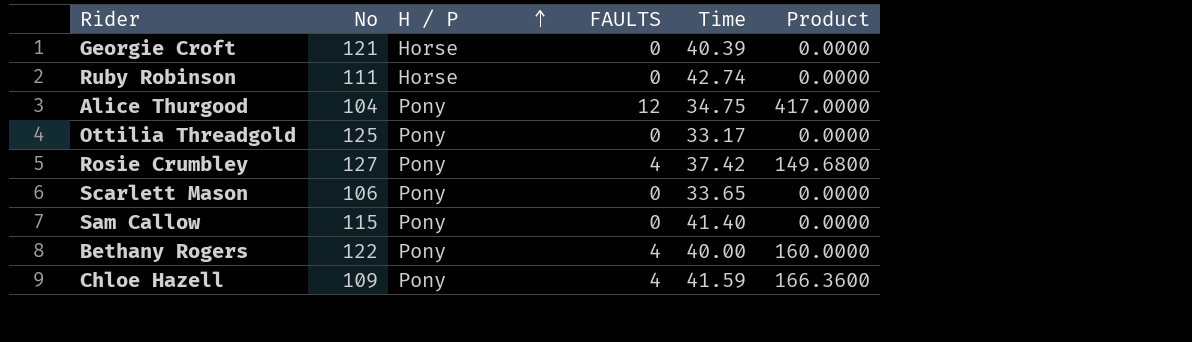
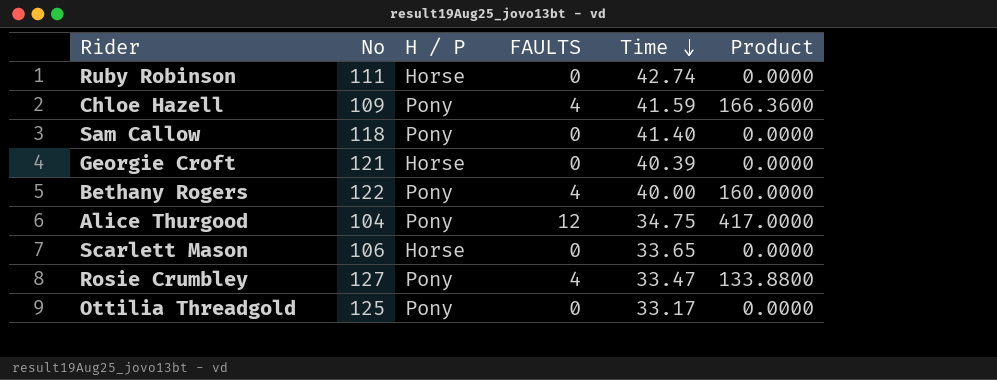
row order: H / P ascending -> Time descending
Sam Callow | No: 115 -> 118
Scarlett Mason | H / P: Pony -> Horse
Rosie Crumbley | Time: 37.42 -> 33.47
Rosie Crumbley | Product: 149.6800 -> 133.8800

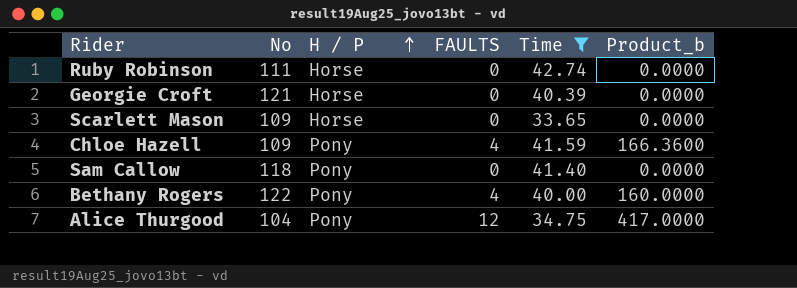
filter: none -> Time >= 33.65
row order: Time descending -> H / P ascending
column name: Product -> Product_b
Scarlett Mason | No: 106 -> 109

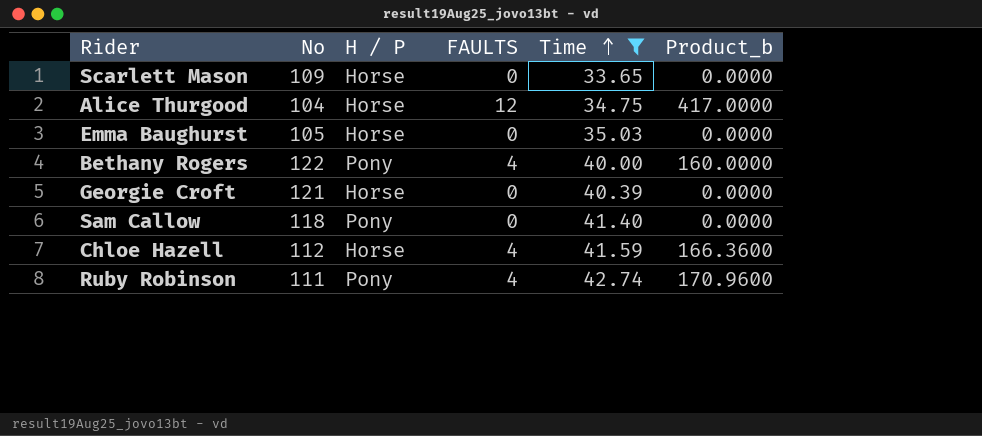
row order: H / P ascending -> Time ascending
Alice Thurgood | H / P: Pony -> Horse
row Emma Baughurst: none -> 105 | Horse | 0 | 35.03 | 0.0000
Chloe Hazell | No: 109 -> 112
Chloe Hazell | H / P: Pony -> Horse
Ruby Robinson | H / P: Horse -> Pony
Ruby Robinson | FAULTS: 0 -> 4
Ruby Robinson | Product_b: 0.0000 -> 170.9600

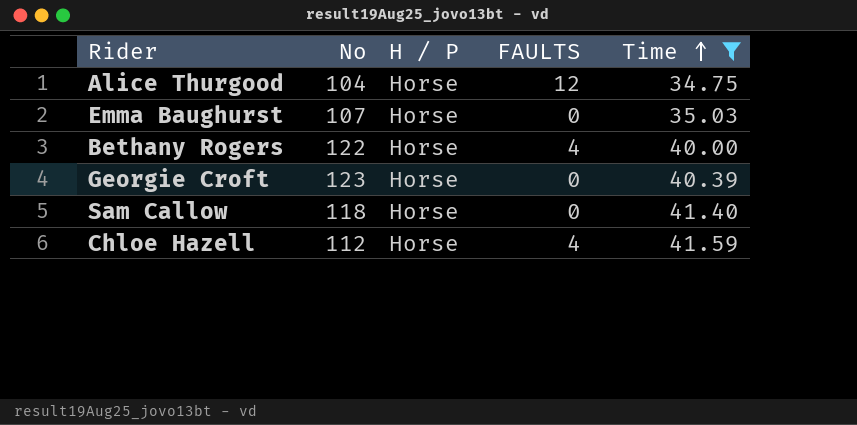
column Product_b | formula: [FAULTS] * [Time] -> none
row Scarlett Mason: 109 | Horse | 0 | 33.65 | 0.0000 -> none
row Ruby Robinson: 111 | Pony | 4 | 42.74 | 170.9600 -> none
Emma Baughurst | No: 105 -> 107
Bethany Rogers | H / P: Pony -> Horse
Georgie Croft | No: 121 -> 123
Sam Callow | H / P: Pony -> Horse

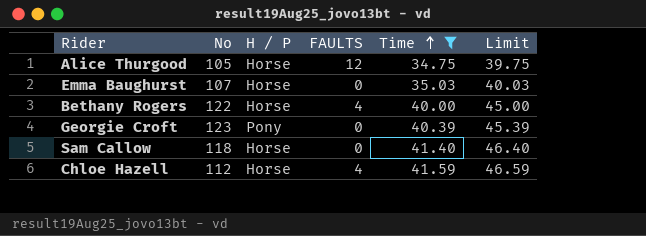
column Limit | formula: none -> [Time] + 5
Alice Thurgood | No: 104 -> 105
Georgie Croft | H / P: Horse -> Pony

